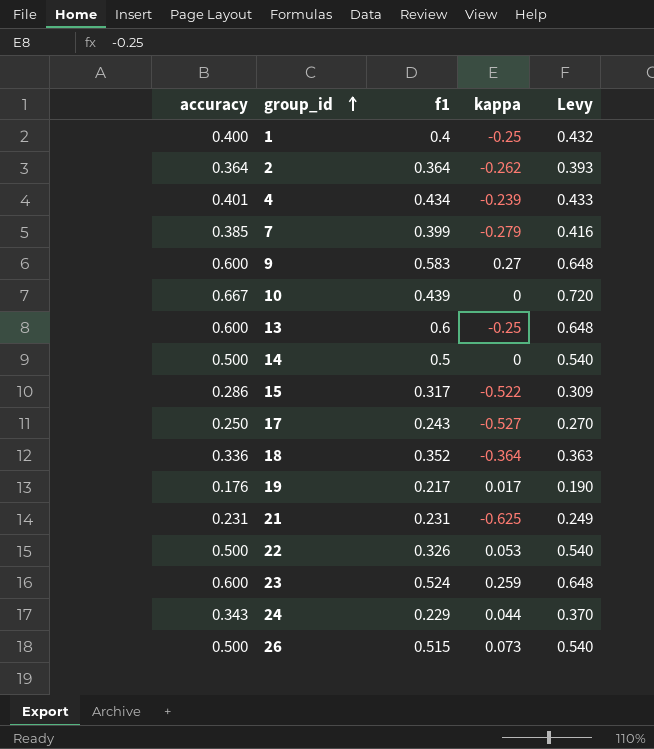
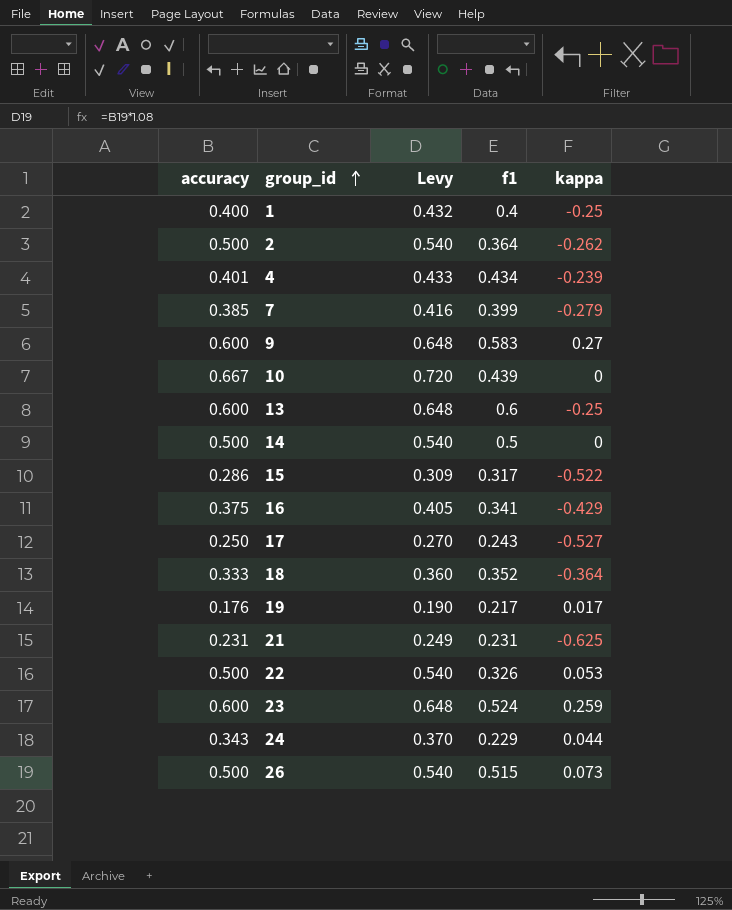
column Levy | position: 5 -> 3
2 | accuracy: 0.364 -> 0.500
2 | Levy: 0.393 -> 0.540
row 16: none -> 0.375 | 0.405 | 0.341 | -0.429
18 | accuracy: 0.336 -> 0.333
18 | Levy: 0.363 -> 0.360

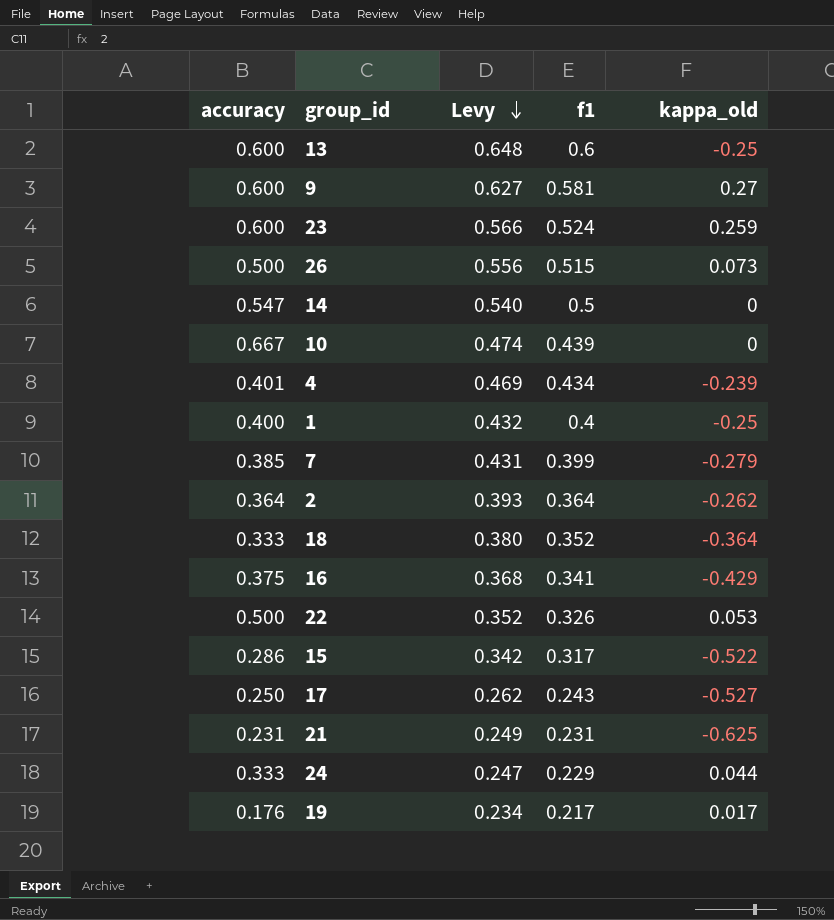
row order: group_id ascending -> Levy descending
column Levy | formula: [accuracy] * 1.08 -> [f1] * 1.08
column name: kappa -> kappa_old
9 | f1: 0.583 -> 0.581
14 | accuracy: 0.500 -> 0.547
2 | accuracy: 0.500 -> 0.364
24 | accuracy: 0.343 -> 0.333

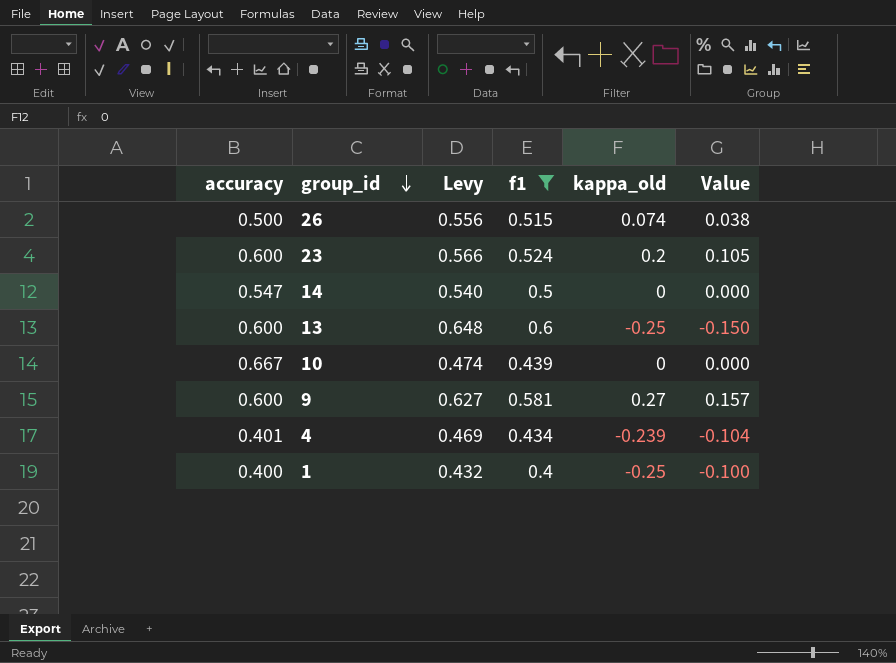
filter: none -> f1 >= 0.4
row order: Levy descending -> group_id descending
column Value | formula: none -> [f1] * [kappa_old]
26 | kappa_old: 0.073 -> 0.074
23 | kappa_old: 0.259 -> 0.2

